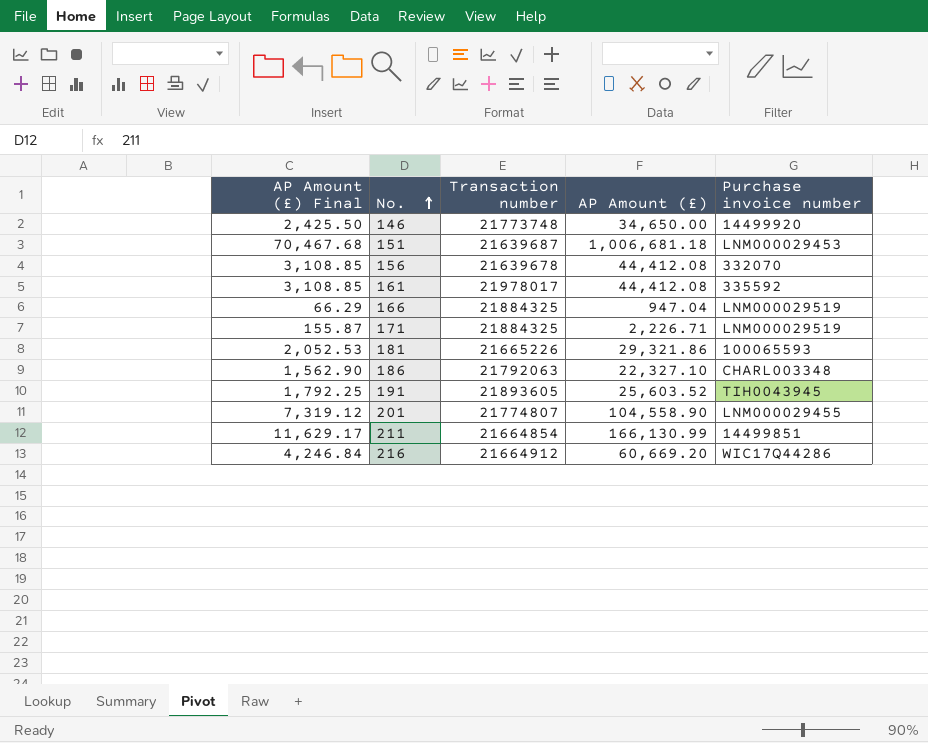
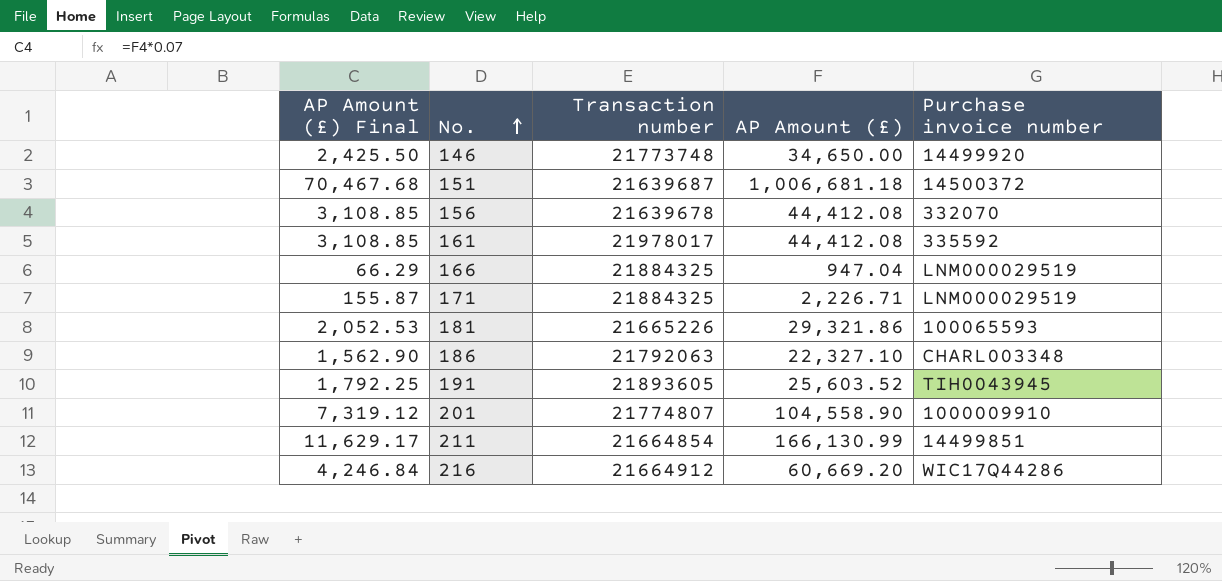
151 | Purchase invoice number: LNM000029453 -> 14500372
201 | Purchase invoice number: LNM000029455 -> 1000009910

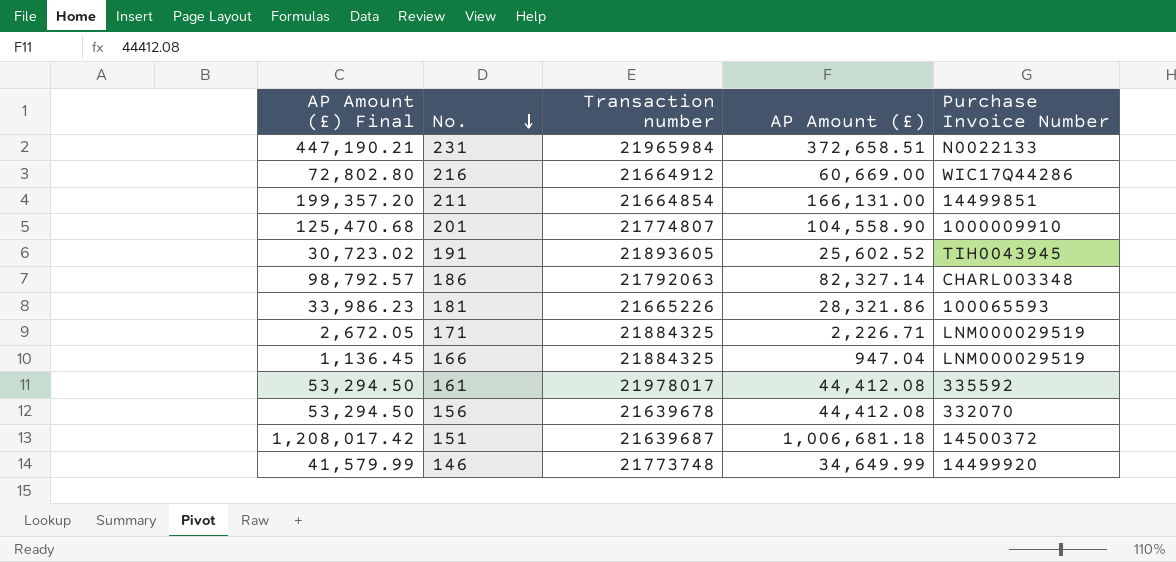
row order: No. ascending -> No. descending
column AP Amount (£) Final | formula: [AP Amount (£)] * 0.07 -> [AP Amount (£)] * 1.2
column name: Purchase invoice number -> Purchase Invoice Number
row 231: none -> 447,190.21 | 21965984 | 372,658.51 | N0022133
216 | AP Amount (£): 60,669.20 -> 60,669.00
211 | AP Amount (£): 166,130.99 -> 166,131.00
191 | AP Amount (£): 25,603.52 -> 25,602.52
186 | AP Amount (£): 22,327.10 -> 82,327.14
181 | AP Amount (£): 29,321.86 -> 28,321.86
146 | AP Amount (£): 34,650.00 -> 34,649.99

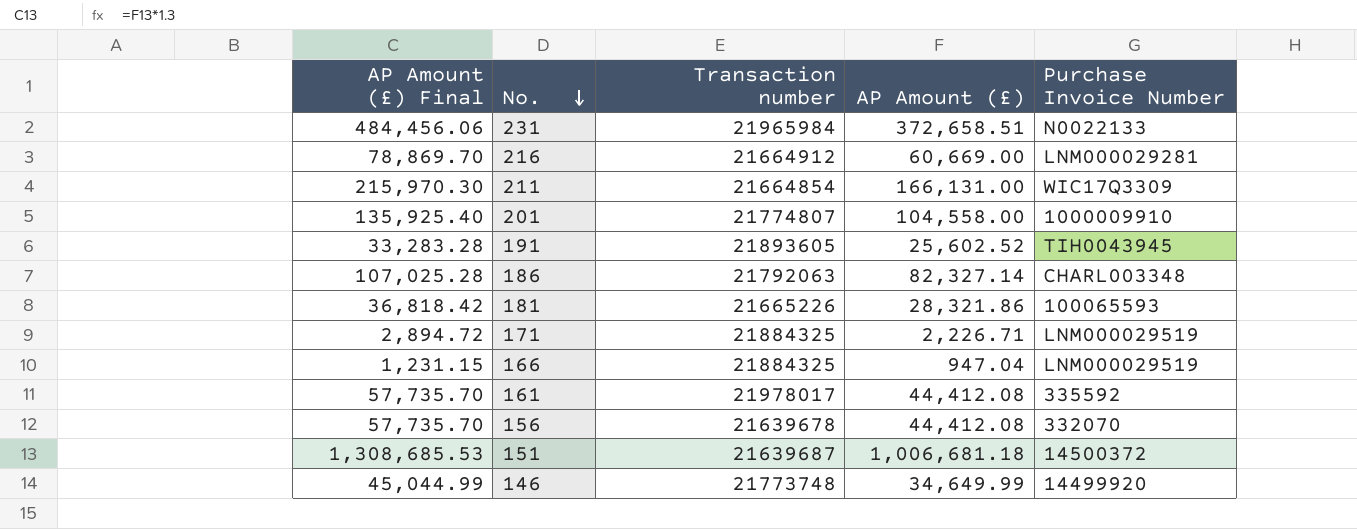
column AP Amount (£) Final | formula: [AP Amount (£)] * 1.2 -> [AP Amount (£)] * 1.3
216 | Purchase Invoice Number: WIC17Q44286 -> LNM000029281
211 | Purchase Invoice Number: 14499851 -> WIC17Q3309
201 | AP Amount (£): 104,558.90 -> 104,558.00

